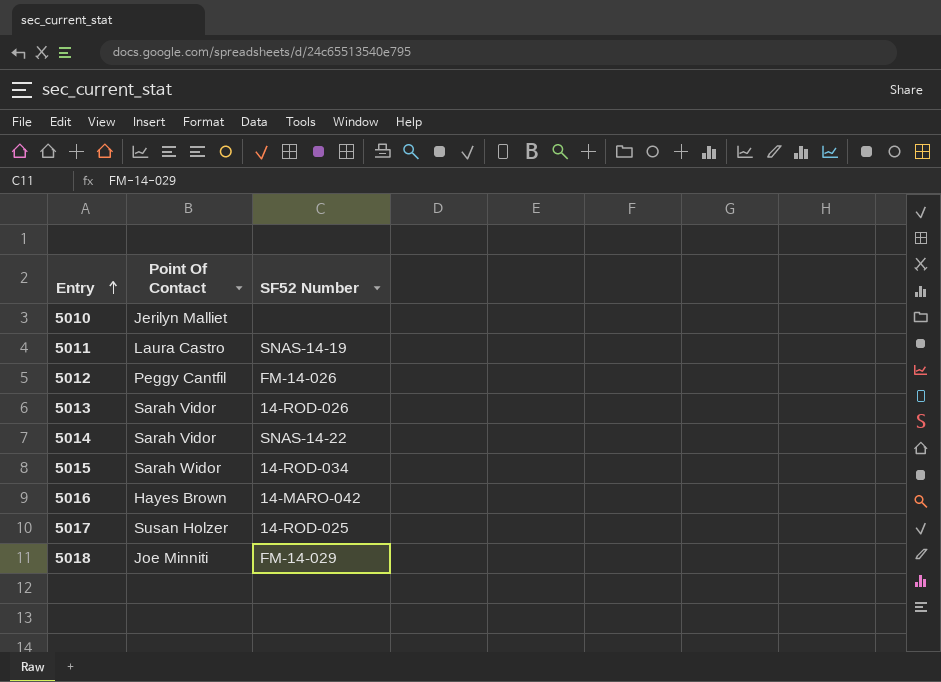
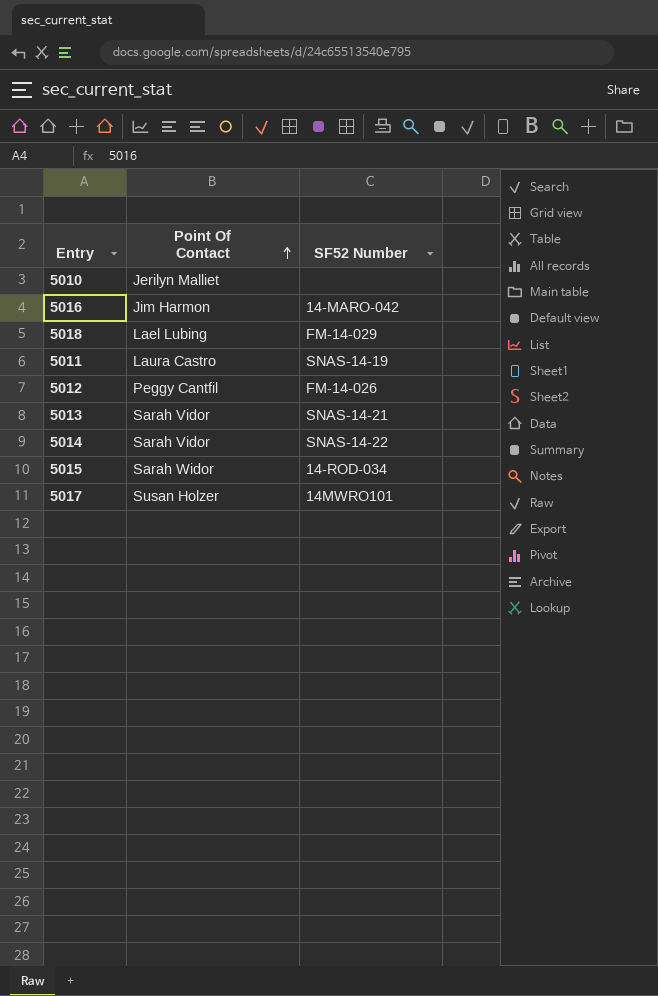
row order: Entry ascending -> Point Of Contact ascending
5016 | Point Of Contact: Hayes Brown -> Jim Harmon
5018 | Point Of Contact: Joe Minniti -> Lael Lubing
5013 | SF52 Number: 14-ROD-026 -> SNAS-14-21
5017 | SF52 Number: 14-ROD-025 -> 14MWRO101

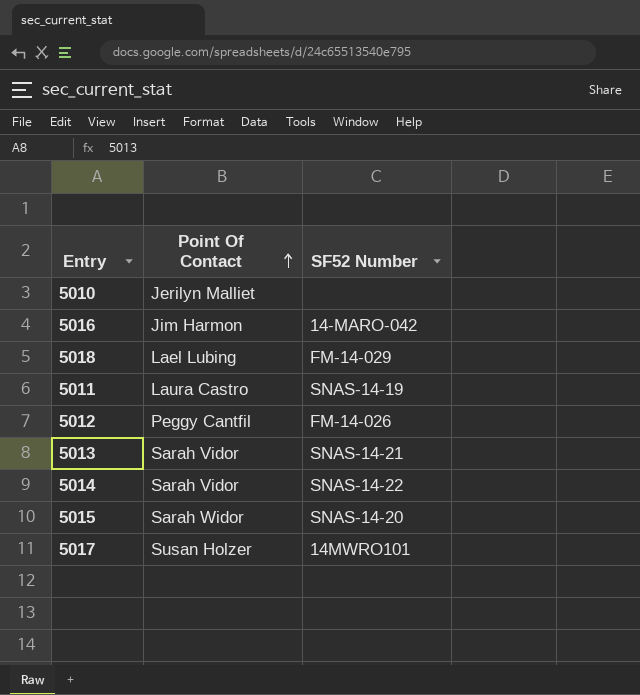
5015 | SF52 Number: 14-ROD-034 -> SNAS-14-20

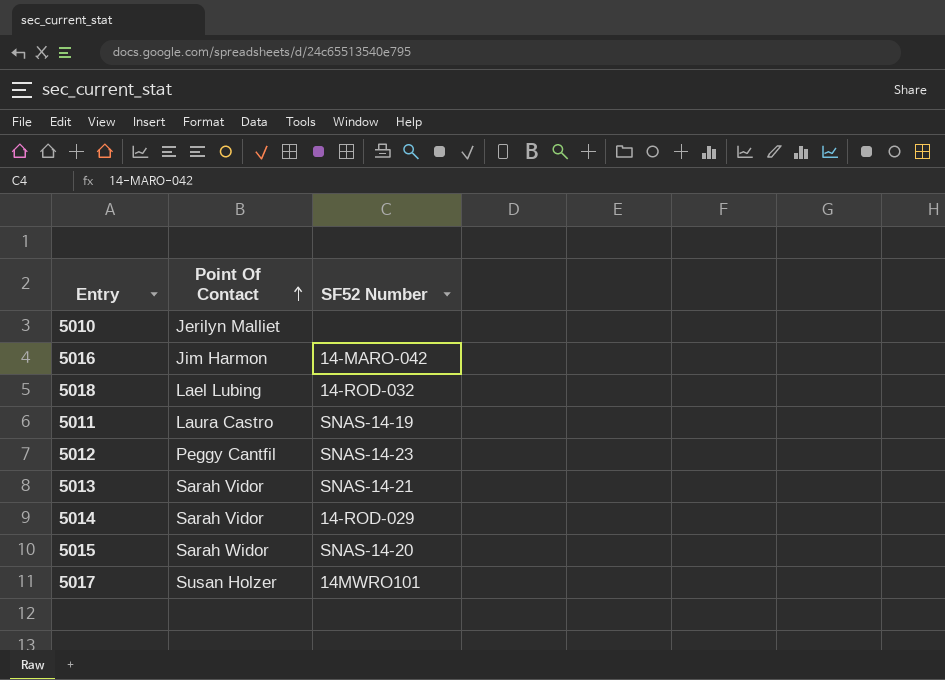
5018 | SF52 Number: FM-14-029 -> 14-ROD-032
5012 | SF52 Number: FM-14-026 -> SNAS-14-23
5014 | SF52 Number: SNAS-14-22 -> 14-ROD-029

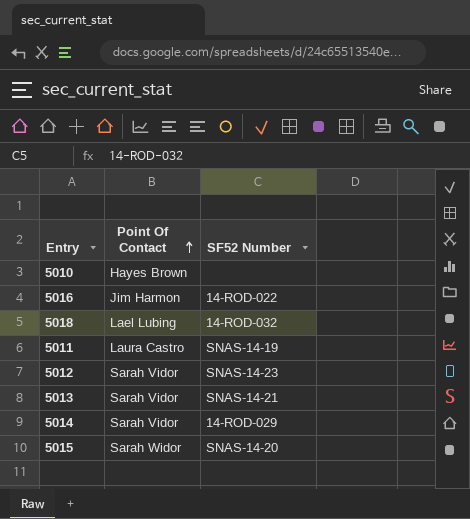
row 5017: Susan Holzer | 14MWRO101 -> none
5010 | Point Of Contact: Jerilyn Malliet -> Hayes Brown
5016 | SF52 Number: 14-MARO-042 -> 14-ROD-022
5012 | Point Of Contact: Peggy Cantfil -> Sarah Vidor

